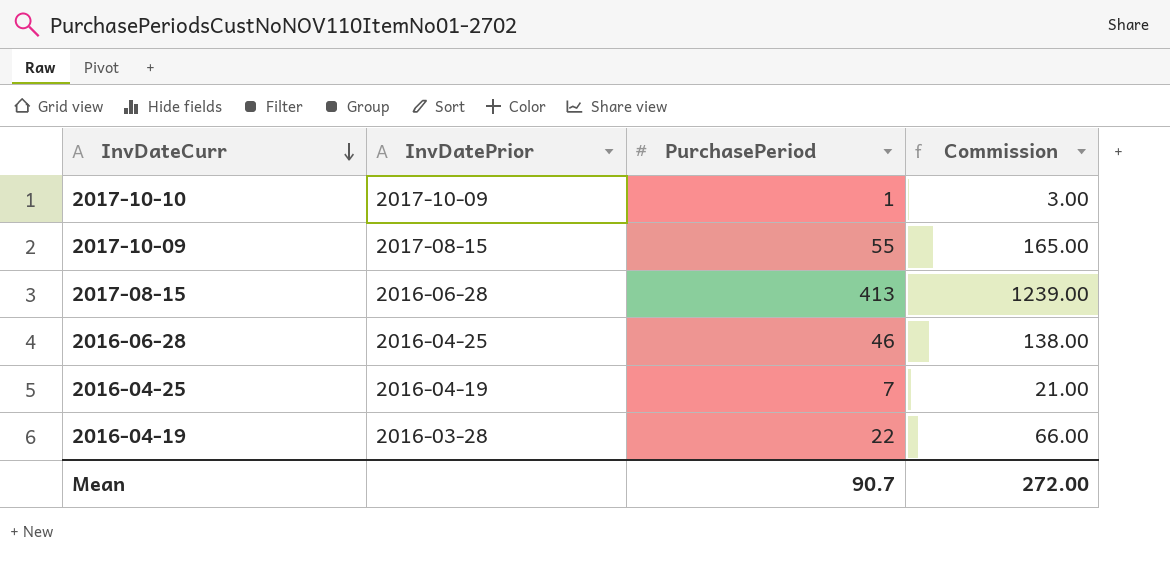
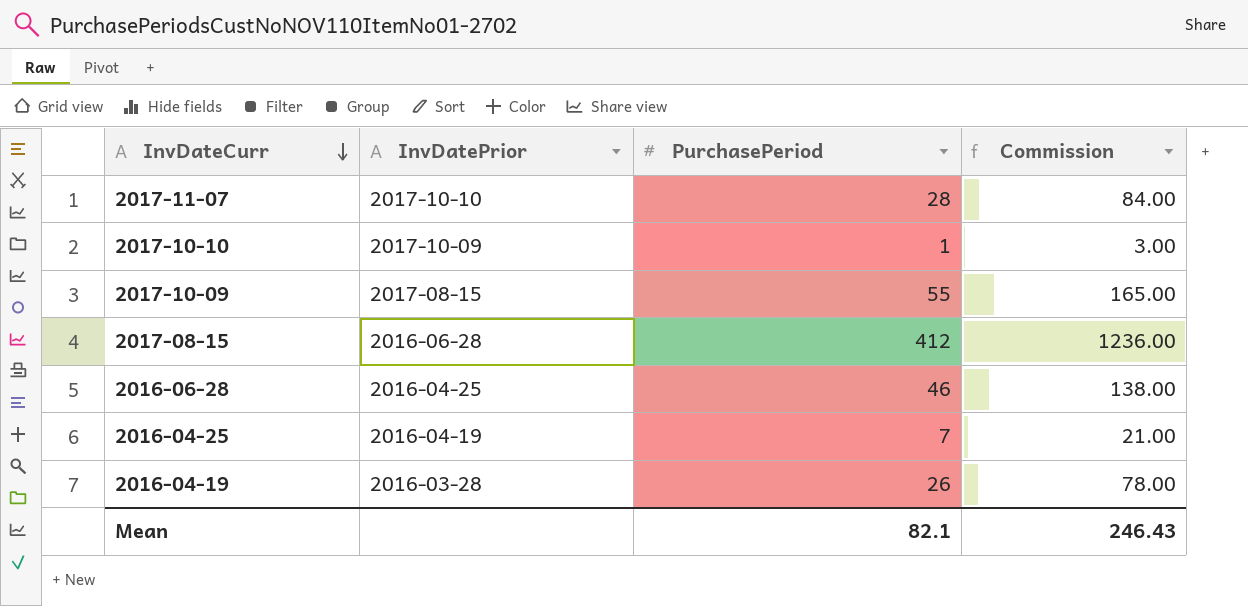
row 2017-11-07: none -> 2017-10-10 | 28 | 84.00
2017-08-15 | PurchasePeriod: 413 -> 412
2017-08-15 | Commission: 1239.00 -> 1236.00
2016-04-19 | PurchasePeriod: 22 -> 26
2016-04-19 | Commission: 66.00 -> 78.00
Mean | PurchasePeriod: 90.7 -> 82.1
Mean | Commission: 272.00 -> 246.43

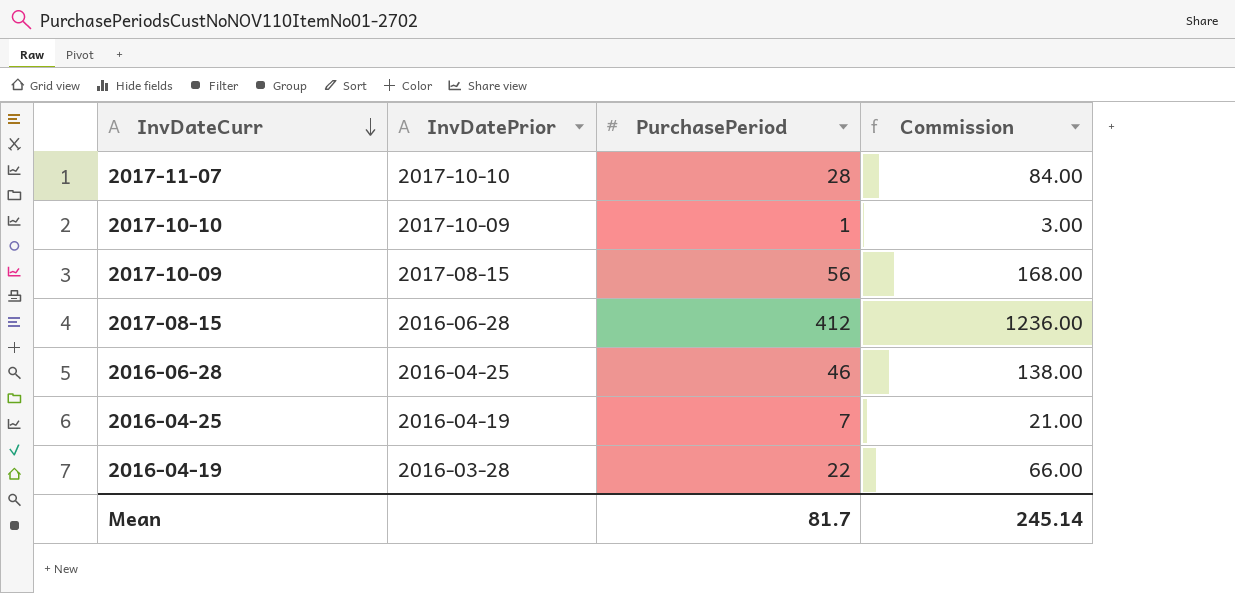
2017-10-09 | PurchasePeriod: 55 -> 56
2017-10-09 | Commission: 165.00 -> 168.00
2016-04-19 | PurchasePeriod: 26 -> 22
2016-04-19 | Commission: 78.00 -> 66.00
Mean | PurchasePeriod: 82.1 -> 81.7
Mean | Commission: 246.43 -> 245.14

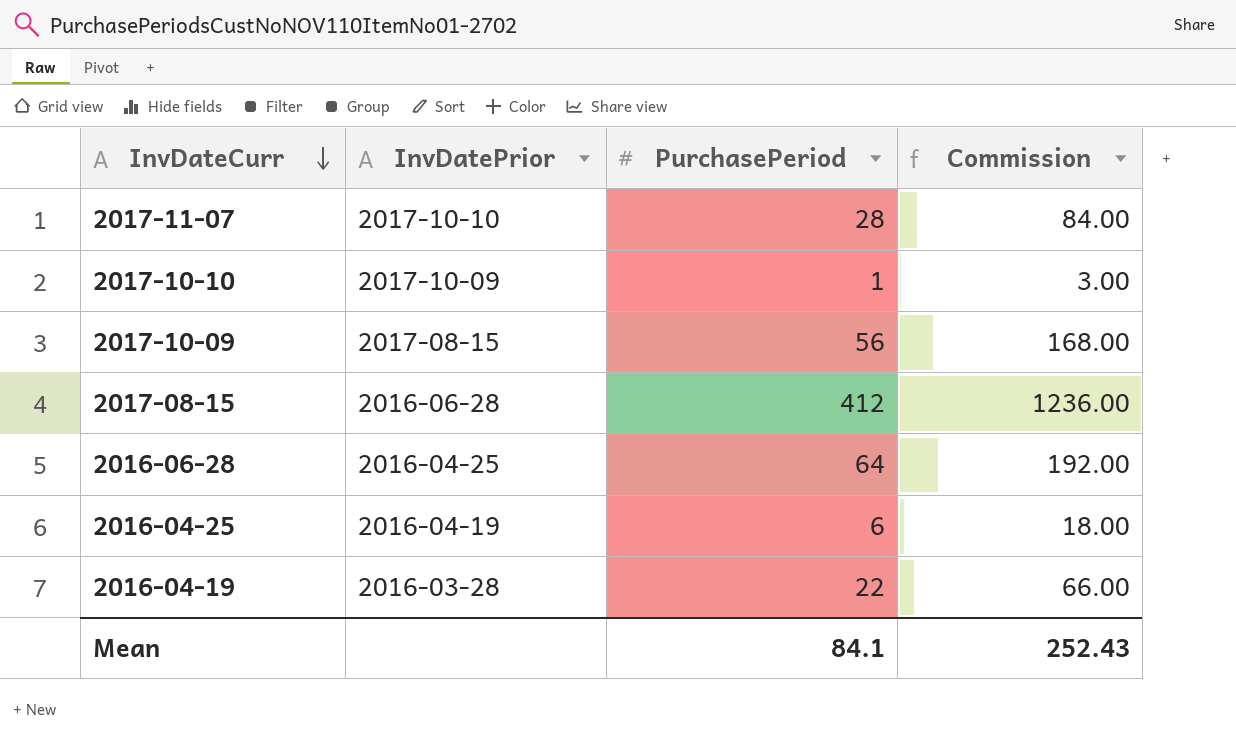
2016-06-28 | PurchasePeriod: 46 -> 64
2016-06-28 | Commission: 138.00 -> 192.00
2016-04-25 | PurchasePeriod: 7 -> 6
2016-04-25 | Commission: 21.00 -> 18.00
Mean | PurchasePeriod: 81.7 -> 84.1
Mean | Commission: 245.14 -> 252.43

